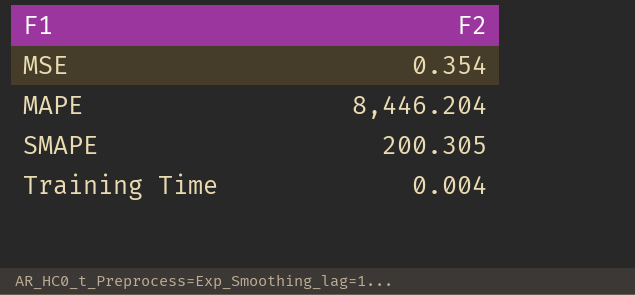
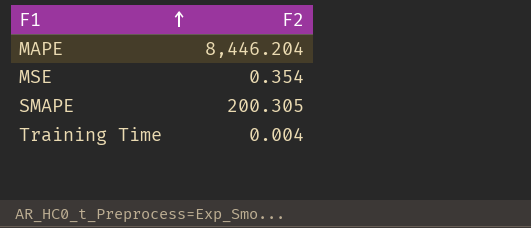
row order: none -> F1 ascending

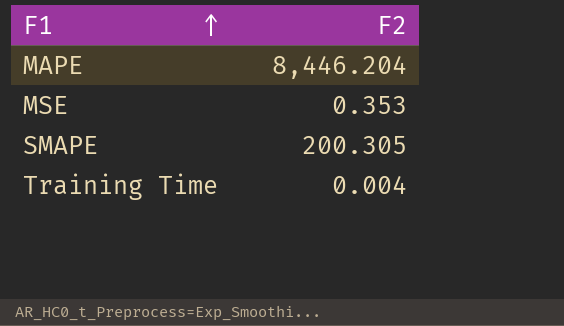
MSE | F2: 0.354 -> 0.353

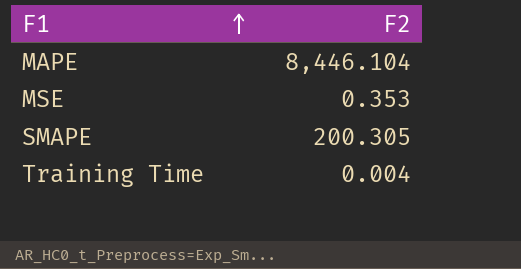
MAPE | F2: 8,446.204 -> 8,446.104

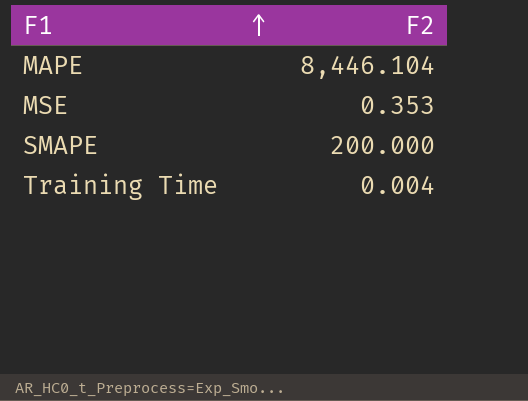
SMAPE | F2: 200.305 -> 200.000

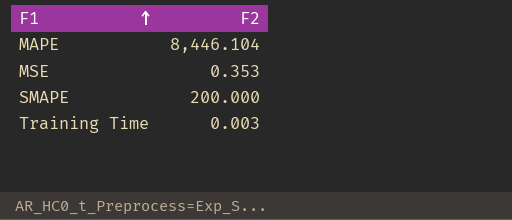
Training Time | F2: 0.004 -> 0.003

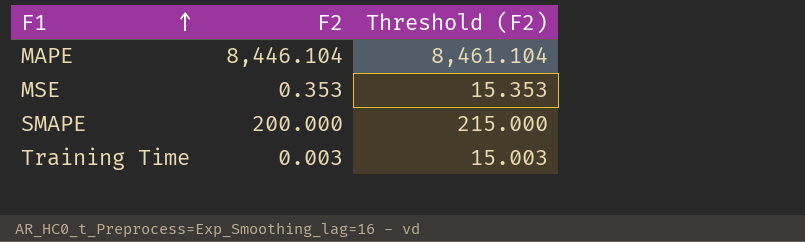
column Threshold (F2) | formula: none -> [F2] + 15

